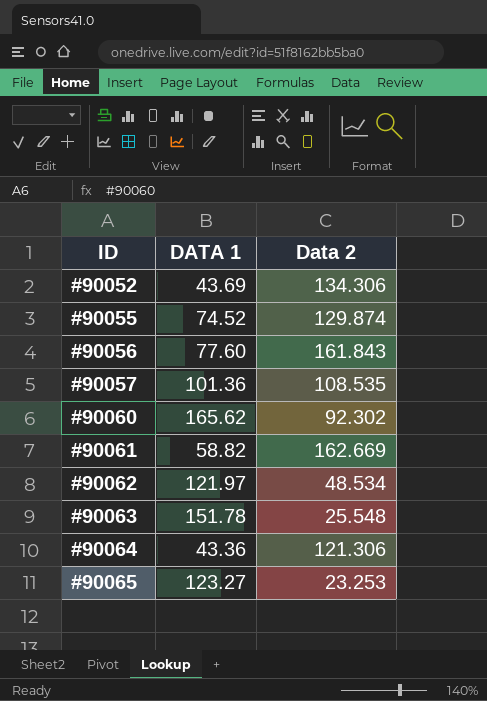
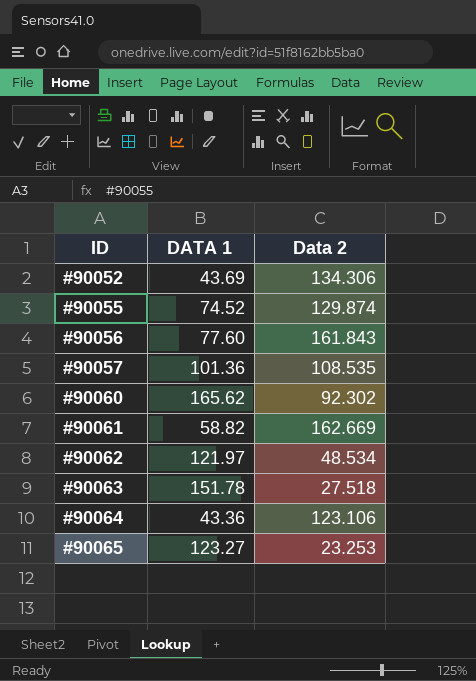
#90063 | Data 2: 25.548 -> 27.518
#90064 | Data 2: 121.306 -> 123.106

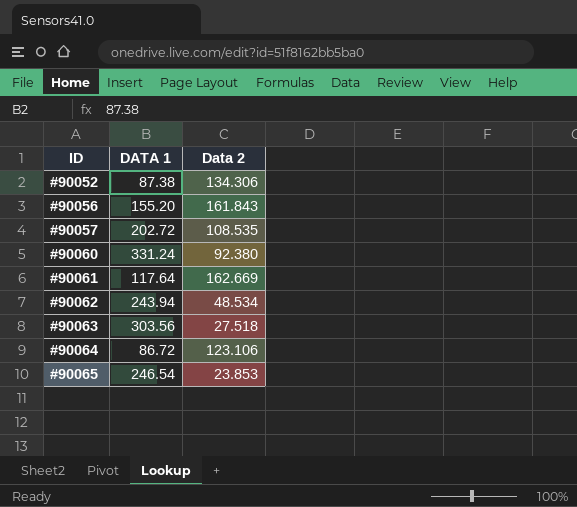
row #90055: 74.52 | 129.874 -> none
#90052 | DATA 1: 43.69 -> 87.38
#90056 | DATA 1: 77.60 -> 155.20
#90057 | DATA 1: 101.36 -> 202.72
#90060 | DATA 1: 165.62 -> 331.24
#90060 | Data 2: 92.302 -> 92.380
#90061 | DATA 1: 58.82 -> 117.64
#90062 | DATA 1: 121.97 -> 243.94
#90063 | DATA 1: 151.78 -> 303.56
#90064 | DATA 1: 43.36 -> 86.72
#90065 | DATA 1: 123.27 -> 246.54
#90065 | Data 2: 23.253 -> 23.853

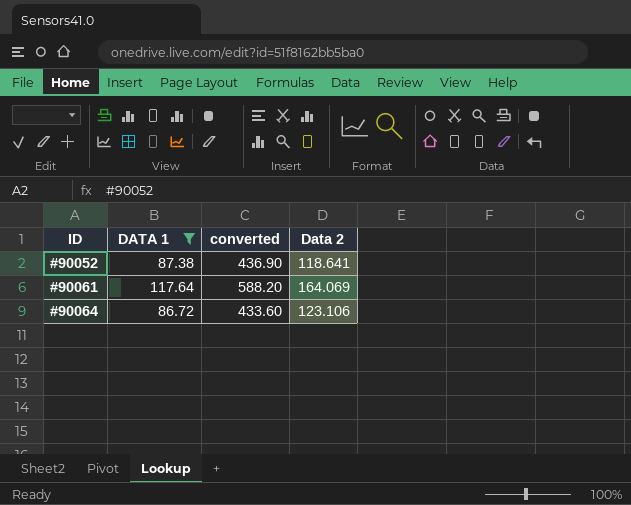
filter: none -> DATA 1 <= 117.64
column converted | formula: none -> [DATA 1] * 5
#90052 | Data 2: 134.306 -> 118.641
#90061 | Data 2: 162.669 -> 164.069

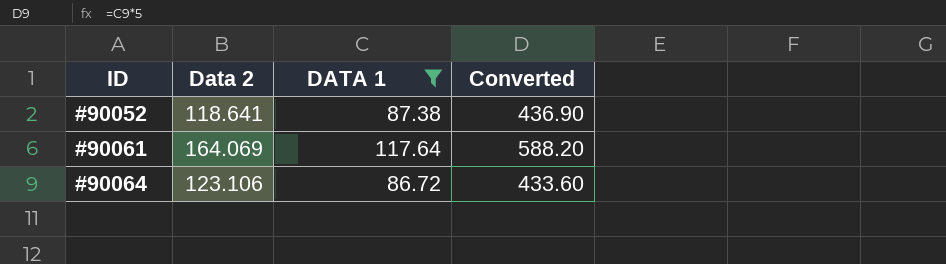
column Data 2 | position: 4 -> 2
column name: converted -> Converted

